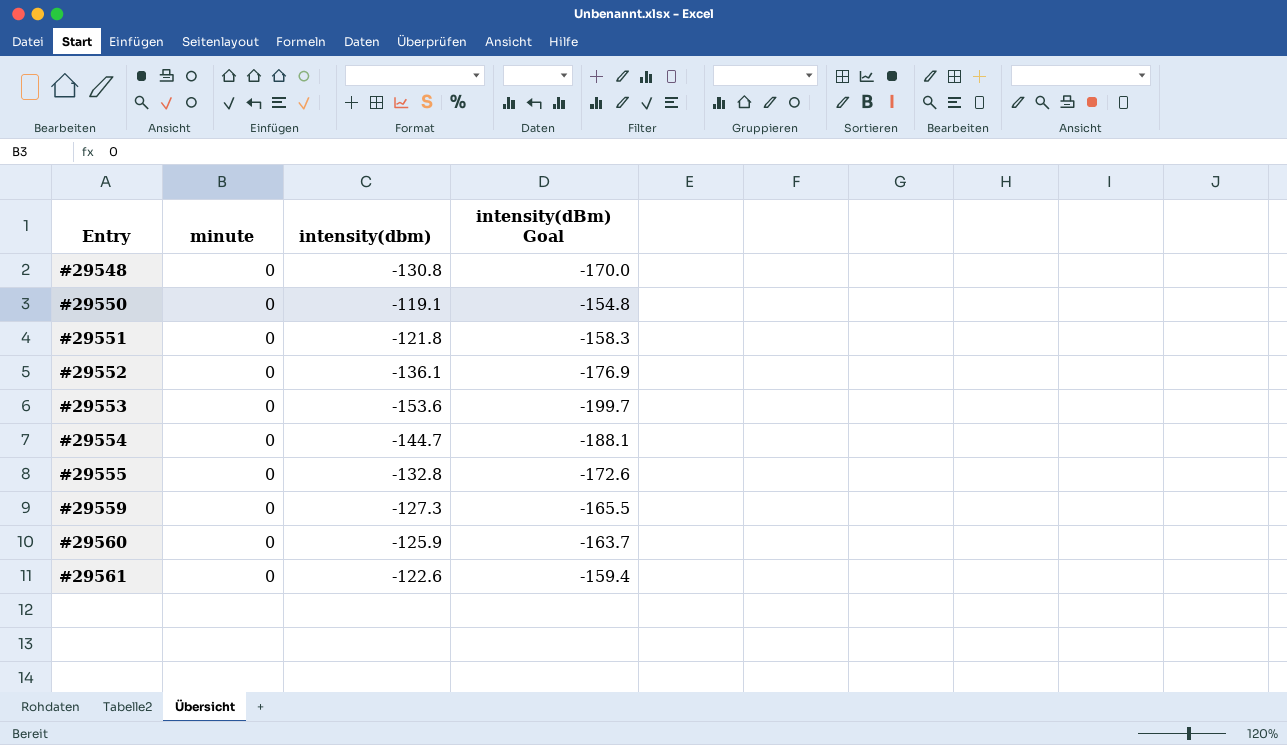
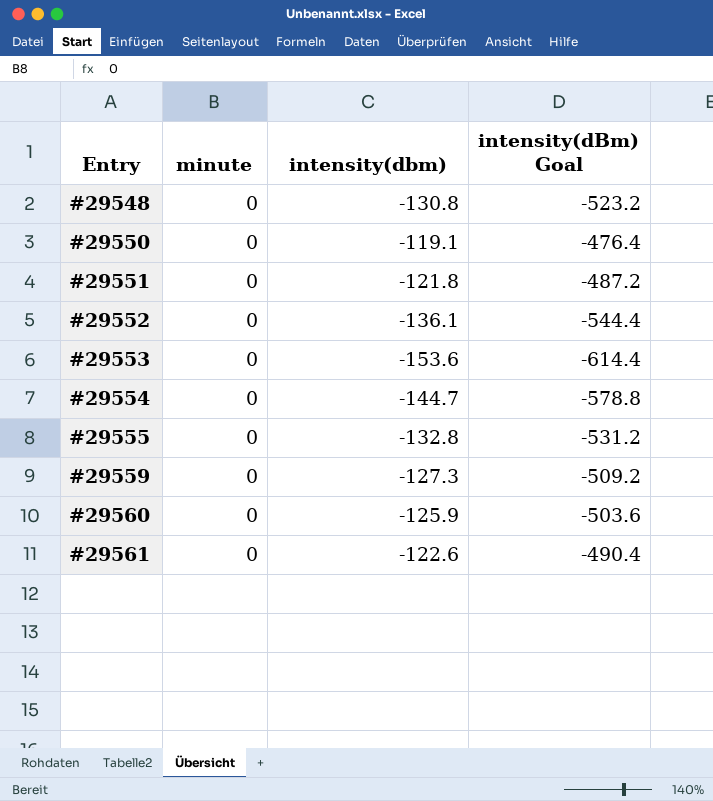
column intensity(dBm) Goal | formula: [intensity(dbm)] * 1.3 -> [intensity(dbm)] * 4

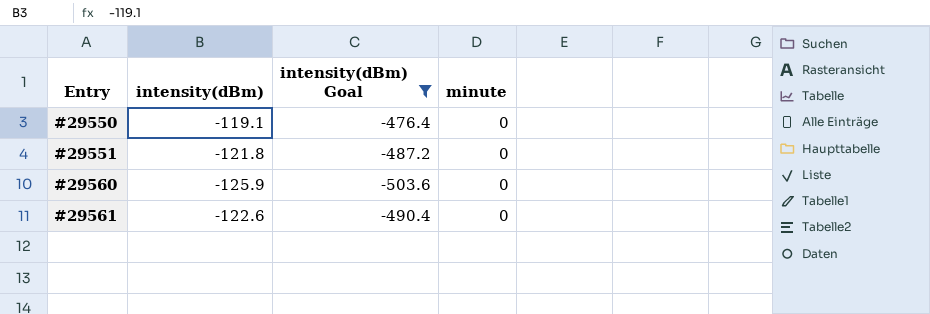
filter: none -> intensity(dBm) Goal >= -503.6
column name: intensity(dbm) -> intensity(dBm)
column minute | position: 2 -> 4

